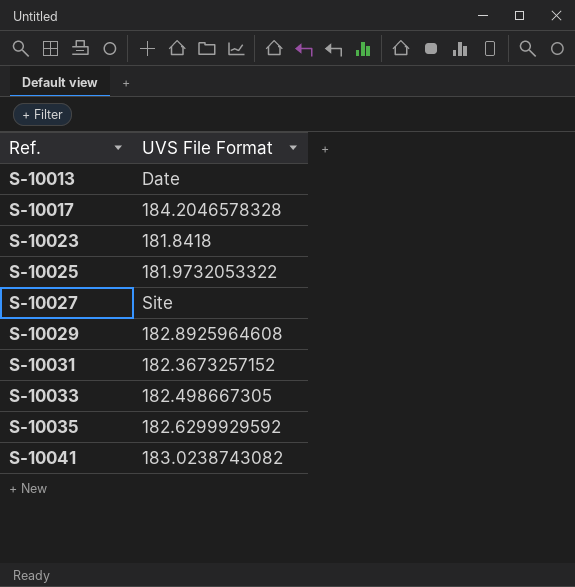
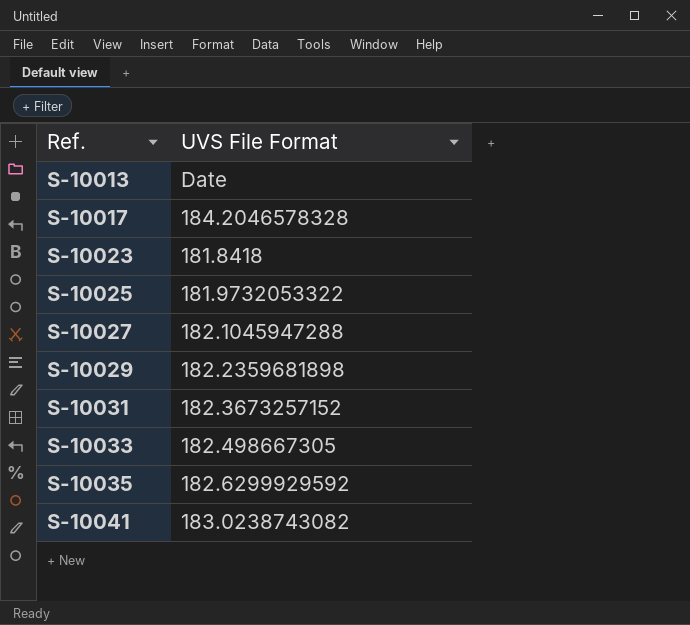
S-10027 | UVS File Format: Site -> 182.1045947288
S-10029 | UVS File Format: 182.8925964608 -> 182.2359681898

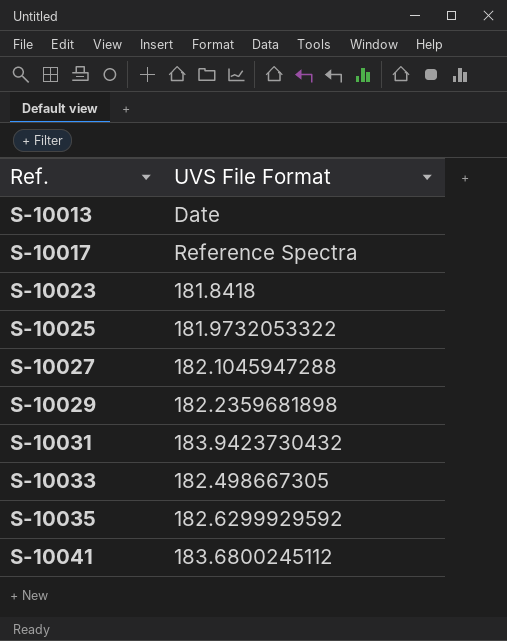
S-10017 | UVS File Format: 184.2046578328 -> Reference Spectra
S-10031 | UVS File Format: 182.3673257152 -> 183.9423730432
S-10041 | UVS File Format: 183.0238743082 -> 183.6800245112

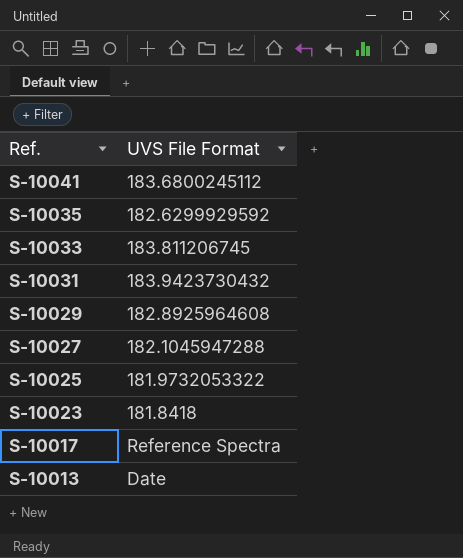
row order: Ref. ascending -> Ref. descending
S-10033 | UVS File Format: 182.498667305 -> 183.811206745
S-10029 | UVS File Format: 182.2359681898 -> 182.8925964608

